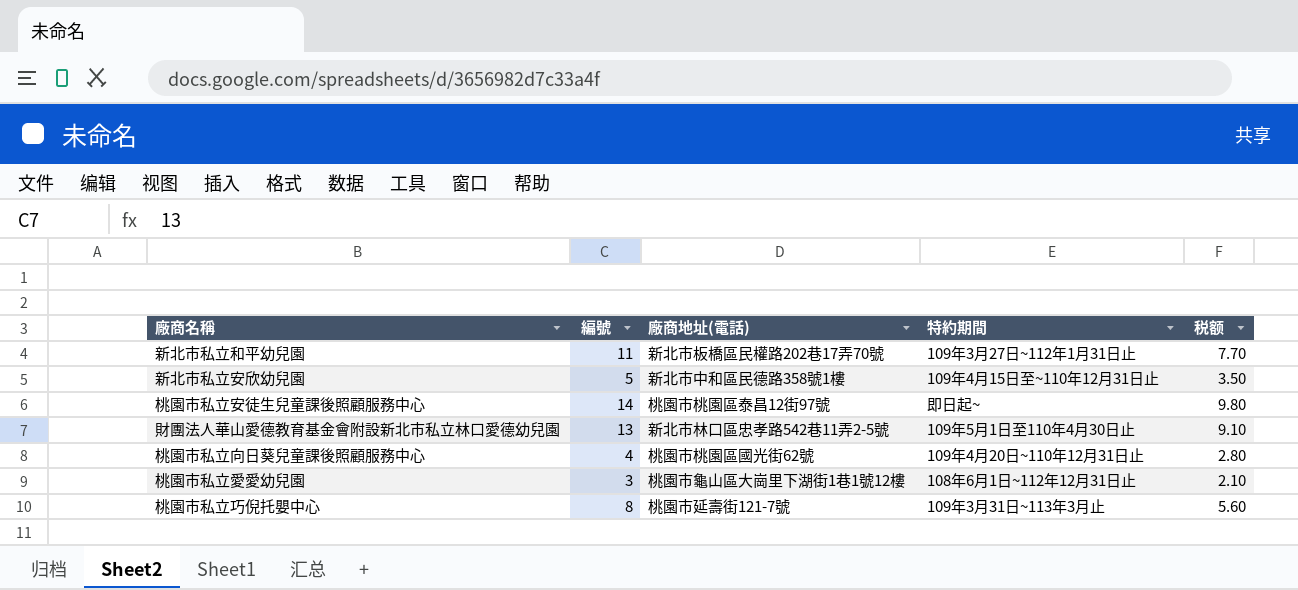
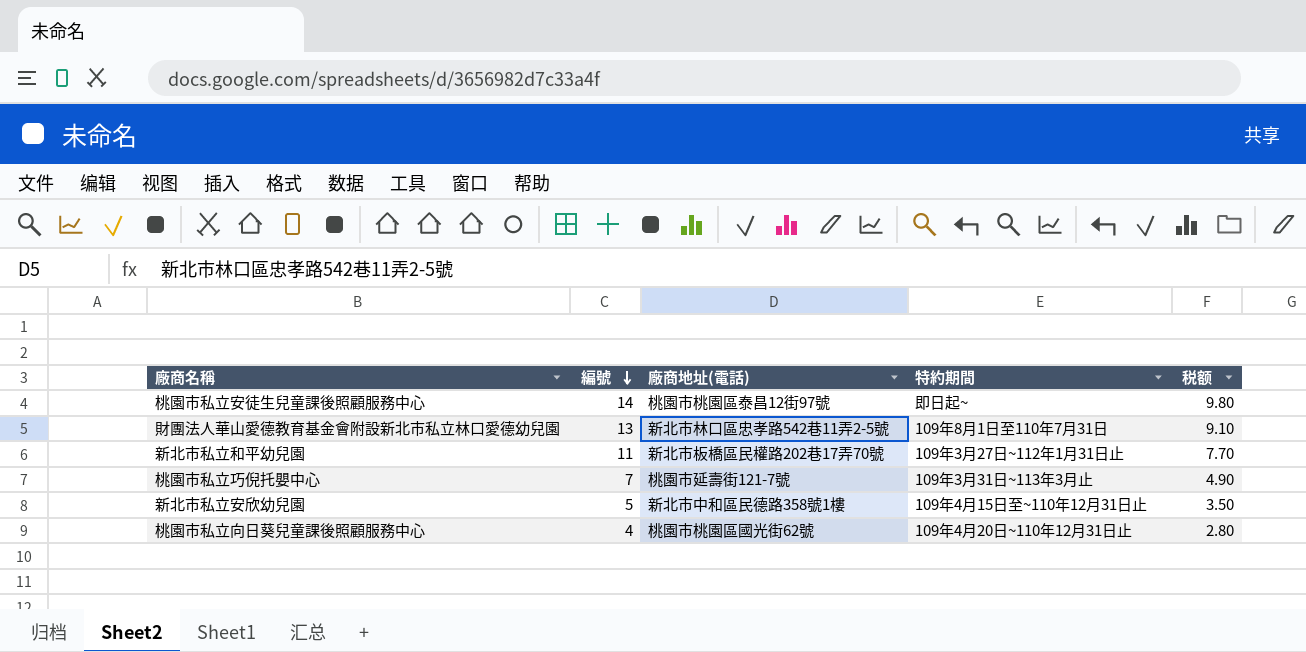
row order: none -> 編號 descending
row 桃園市私立愛愛幼兒園: 3 | 桃園市龜山區大崗里下湖街1巷1號12樓 | 108年6月1日~112年12月31日止 | 2.10 -> none
財團法人華山愛德教育基金會附設新北市私立林口愛德幼兒園 | 特約期間: 109年5月1日至110年4月30日止 -> 109年8月1日至110年7月31日
桃園市私立巧倪托嬰中心 | 編號: 8 -> 7
桃園市私立巧倪托嬰中心 | 税额: 5.60 -> 4.90

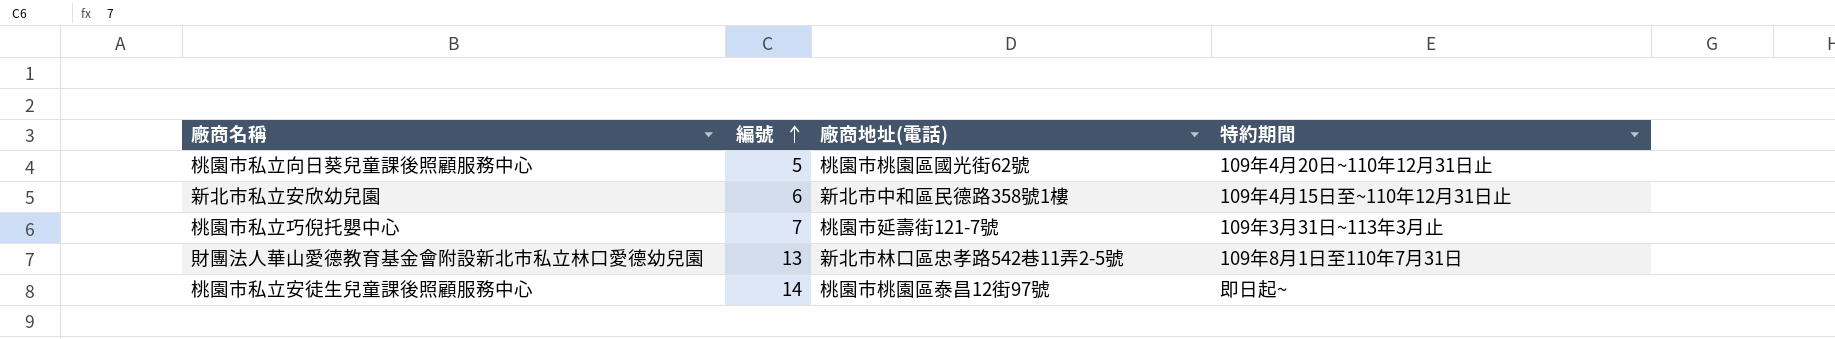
row order: 編號 descending -> 編號 ascending
column 税额 | formula: [編號] * 0.7 -> none
row 新北市私立和平幼兒園: 11 | 新北市板橋區民權路202巷17弄70號 | 109年3月27日~112年1月31日止 | 7.70 -> none
桃園市私立向日葵兒童課後照顧服務中心 | 編號: 4 -> 5
新北市私立安欣幼兒園 | 編號: 5 -> 6

